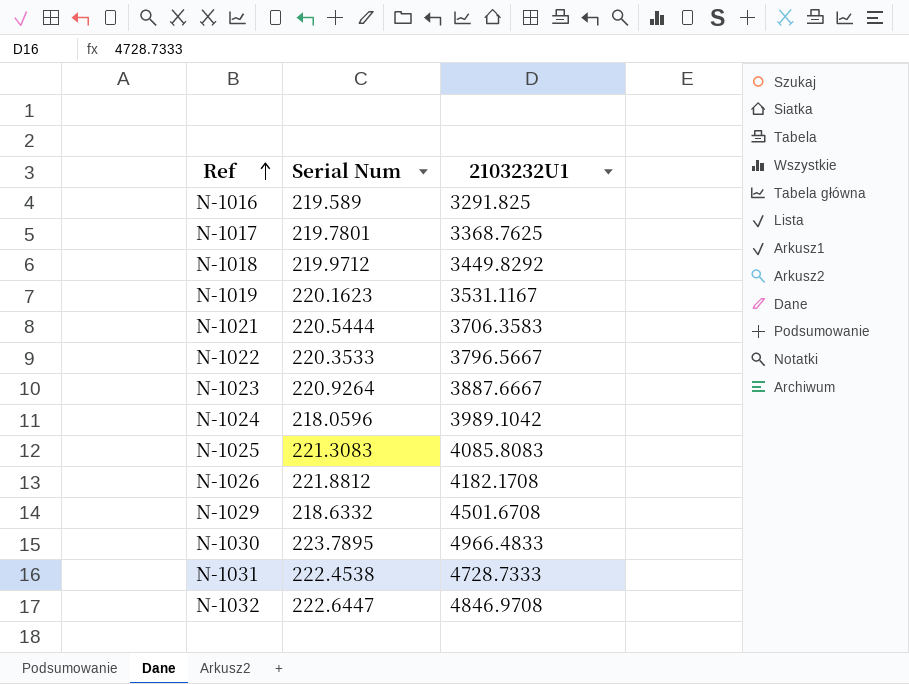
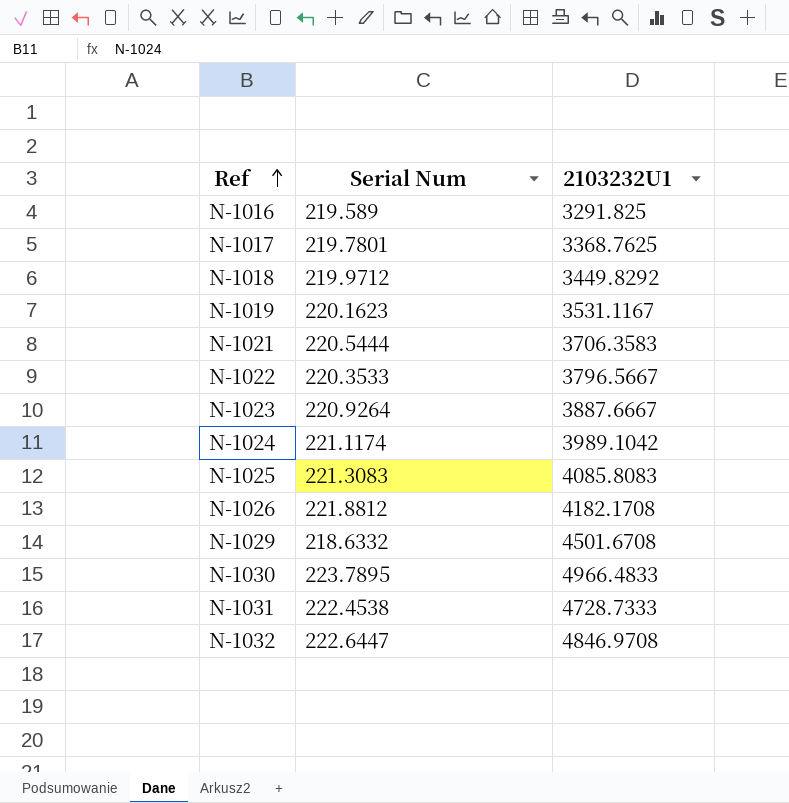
N-1024 | Serial Num: 218.0596 -> 221.1174

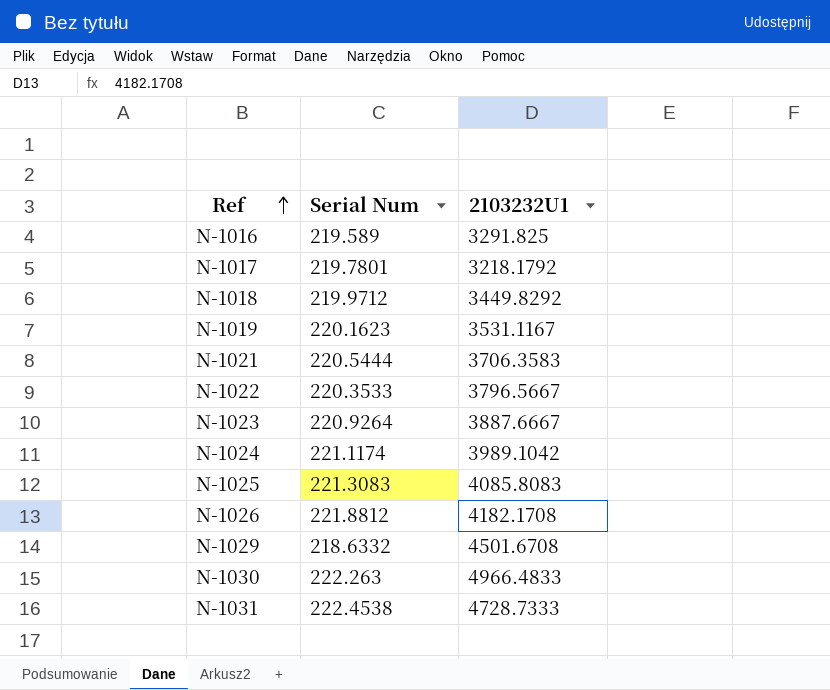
row N-1032: 222.6447 | 4846.9708 -> none
N-1017 | 2103232U1: 3368.7625 -> 3218.1792
N-1030 | Serial Num: 223.7895 -> 222.263

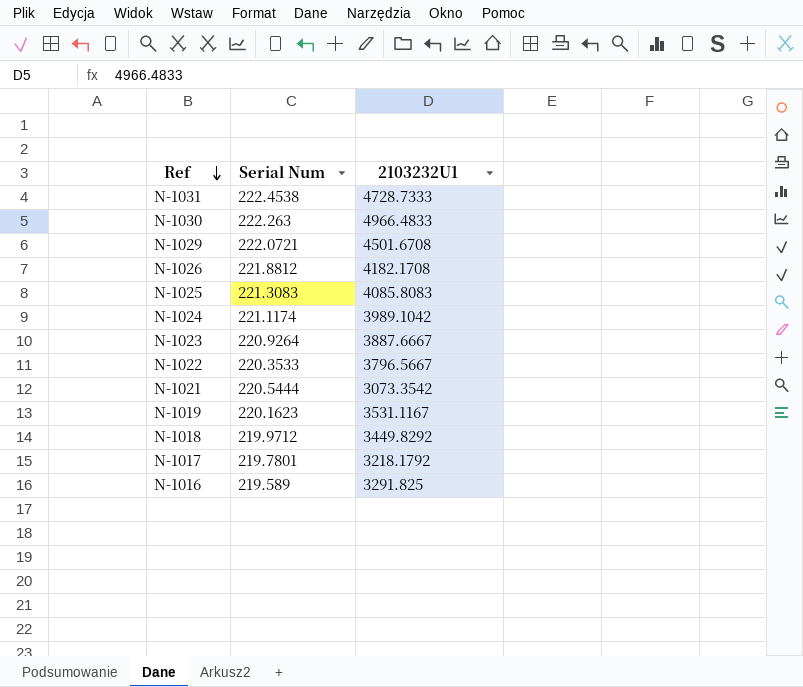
row order: Ref ascending -> Ref descending
N-1029 | Serial Num: 218.6332 -> 222.0721
N-1021 | 2103232U1: 3706.3583 -> 3073.3542

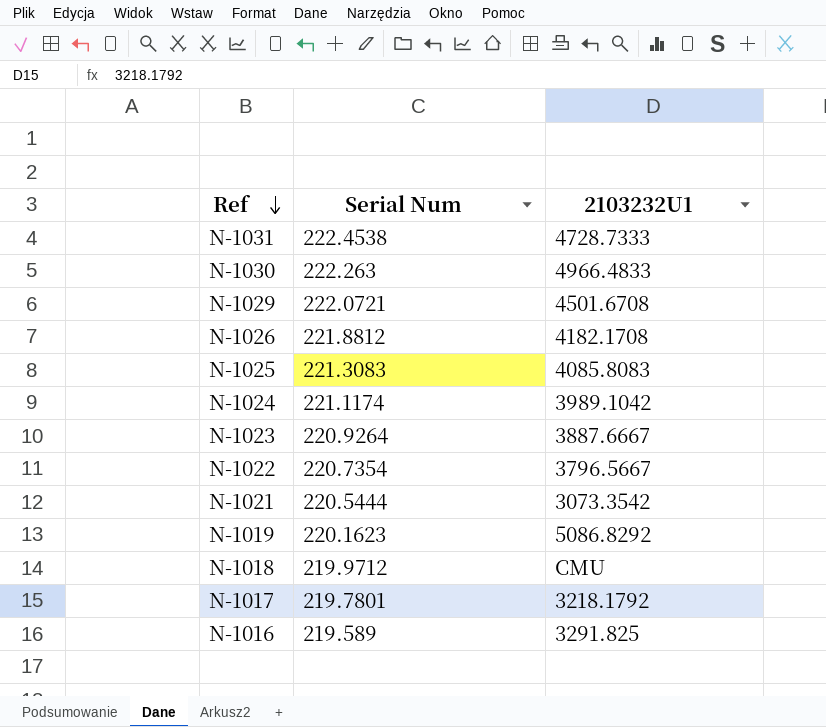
N-1022 | Serial Num: 220.3533 -> 220.7354
N-1019 | 2103232U1: 3531.1167 -> 5086.8292
N-1018 | 2103232U1: 3449.8292 -> CMU

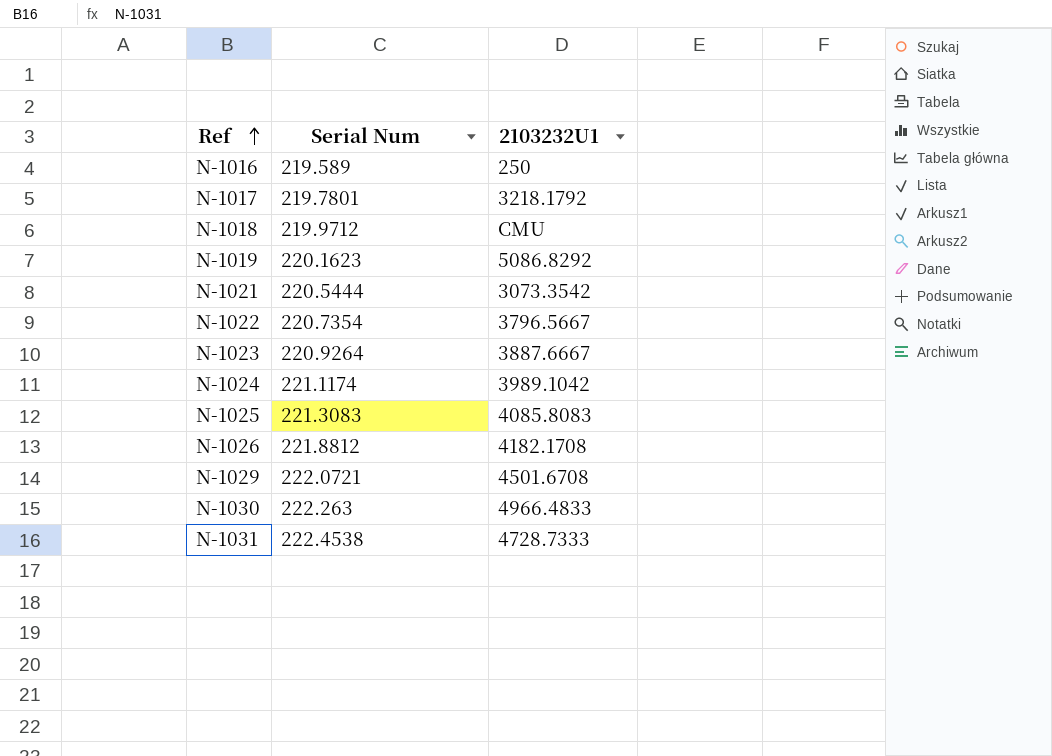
row order: Ref descending -> Ref ascending
N-1016 | 2103232U1: 3291.825 -> 250

